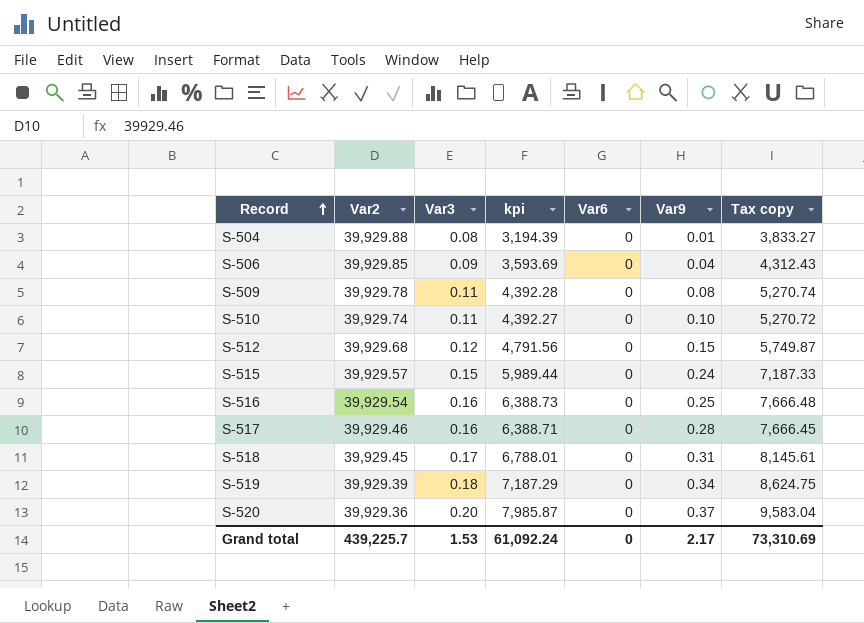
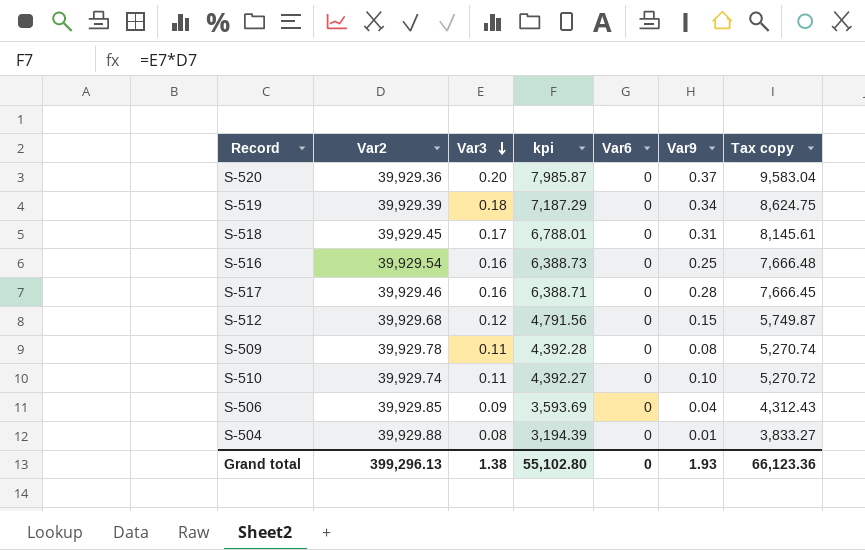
row order: Record ascending -> Var3 descending
row S-515: 39,929.57 | 0.15 | 5,989.44 | 0 | 0.24 | 7,187.33 -> none
Grand total | Var2: 439,225.7 -> 399,296.13
Grand total | Var3: 1.53 -> 1.38
Grand total | kpi: 61,092.24 -> 55,102.80
Grand total | Var9: 2.17 -> 1.93
Grand total | Tax copy: 73,310.69 -> 66,123.36

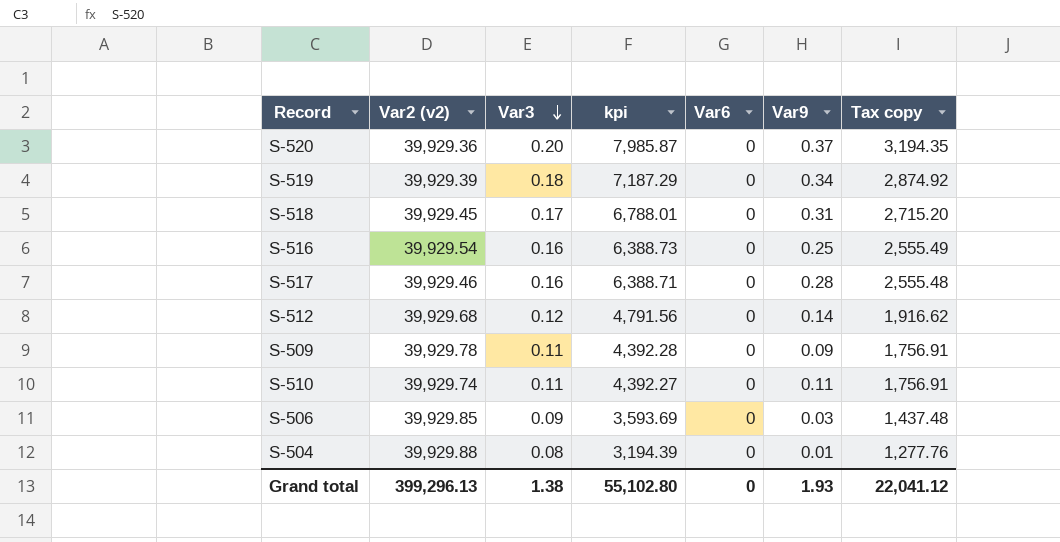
column name: Var2 -> Var2 (v2)
column Tax copy | formula: [kpi] * 1.2 -> [kpi] * 0.4
S-512 | Var9: 0.15 -> 0.14
S-509 | Var9: 0.08 -> 0.09
S-510 | Var9: 0.10 -> 0.11
S-506 | Var9: 0.04 -> 0.03
Grand total | Tax copy: 66,123.36 -> 22,041.12

